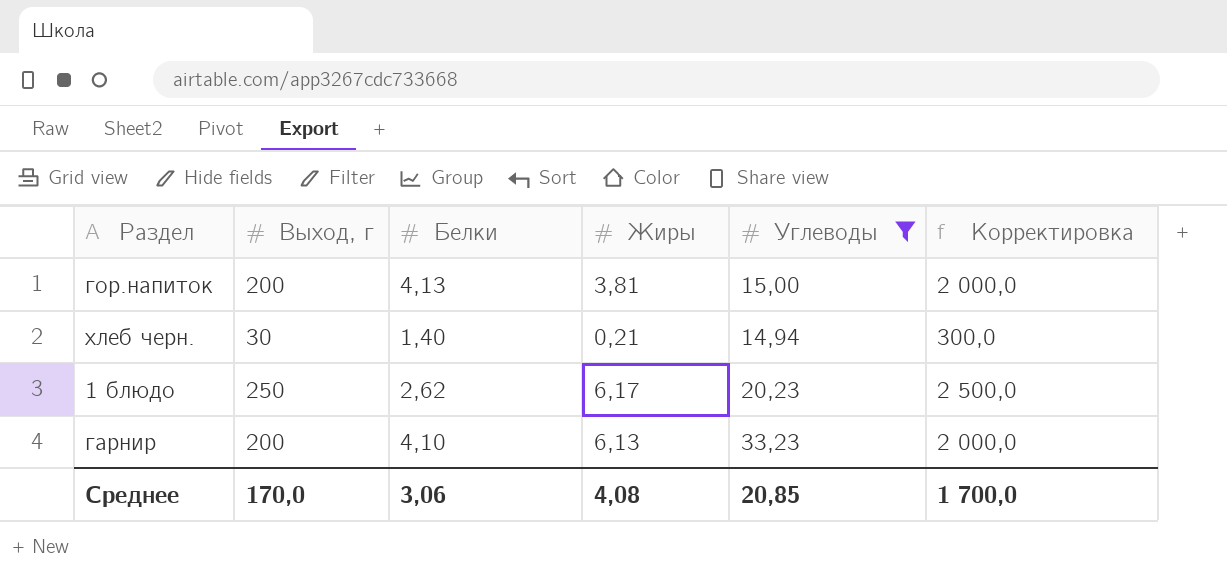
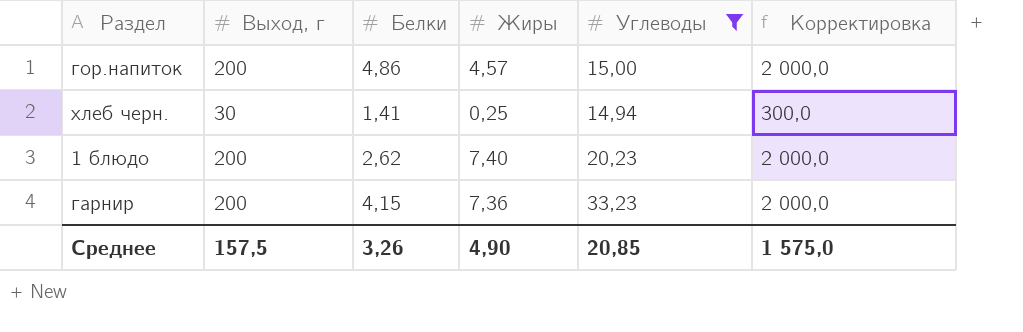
гор.напиток | Белки: 4,13 -> 4,86
гор.напиток | Жиры: 3,81 -> 4,57
хлеб черн. | Белки: 1,40 -> 1,41
хлеб черн. | Жиры: 0,21 -> 0,25
1 блюдо | Выход, г: 250 -> 200
1 блюдо | Жиры: 6,17 -> 7,40
1 блюдо | Корректировка: 2 500,0 -> 2 000,0
гарнир | Белки: 4,10 -> 4,15
гарнир | Жиры: 6,13 -> 7,36
Среднее | Выход, г: 170,0 -> 157,5
Среднее | Белки: 3,06 -> 3,26
Среднее | Жиры: 4,08 -> 4,90
Среднее | Корректировка: 1 700,0 -> 1 575,0

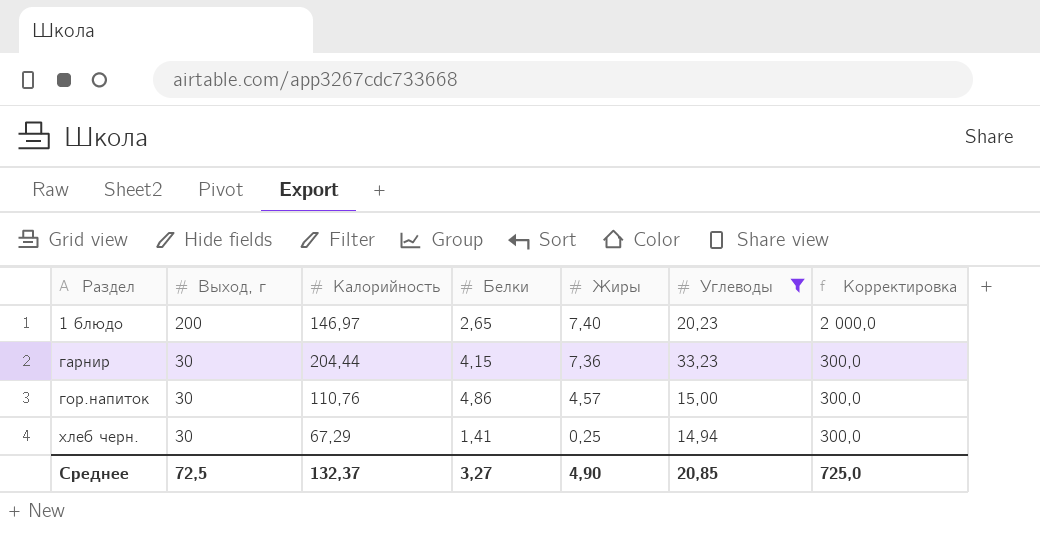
row order: none -> Раздел ascending
column Калорийность | position: none -> 3
1 блюдо | Белки: 2,62 -> 2,65
гарнир | Выход, г: 200 -> 30
гарнир | Корректировка: 2 000,0 -> 300,0
гор.напиток | Выход, г: 200 -> 30
гор.напиток | Корректировка: 2 000,0 -> 300,0
Среднее | Выход, г: 157,5 -> 72,5
Среднее | Белки: 3,26 -> 3,27
Среднее | Корректировка: 1 575,0 -> 725,0

